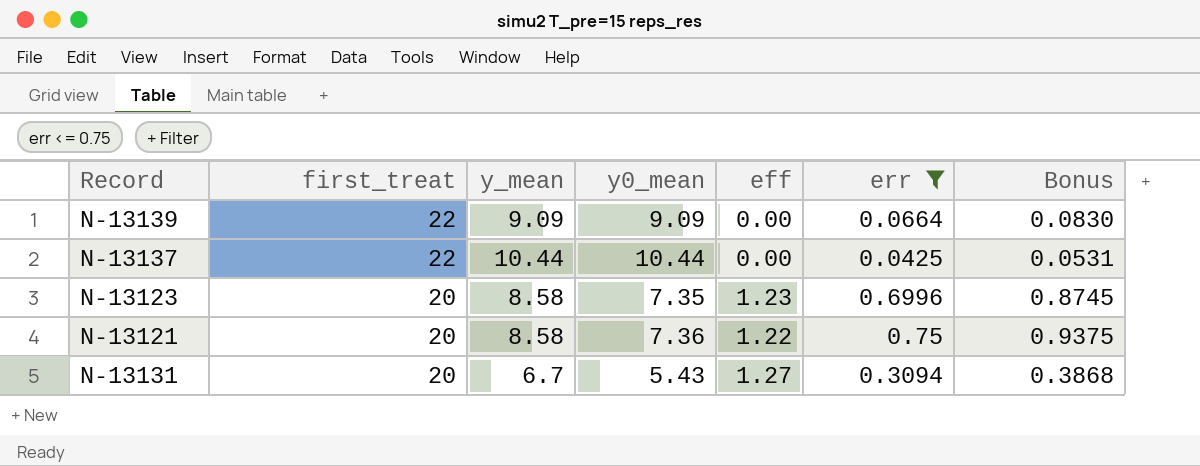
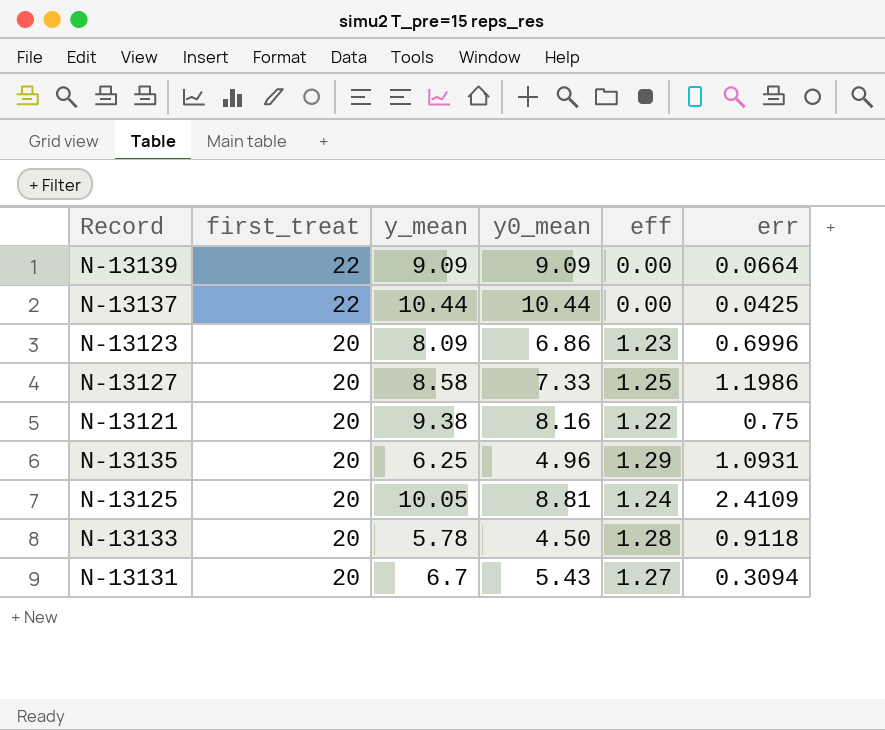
filter: err <= 0.75 -> none
column Bonus | formula: [err] * 1.25 -> none
N-13123 | y_mean: 8.58 -> 8.09
N-13123 | y0_mean: 7.35 -> 6.86
N-13121 | y_mean: 8.58 -> 9.38
N-13121 | y0_mean: 7.36 -> 8.16

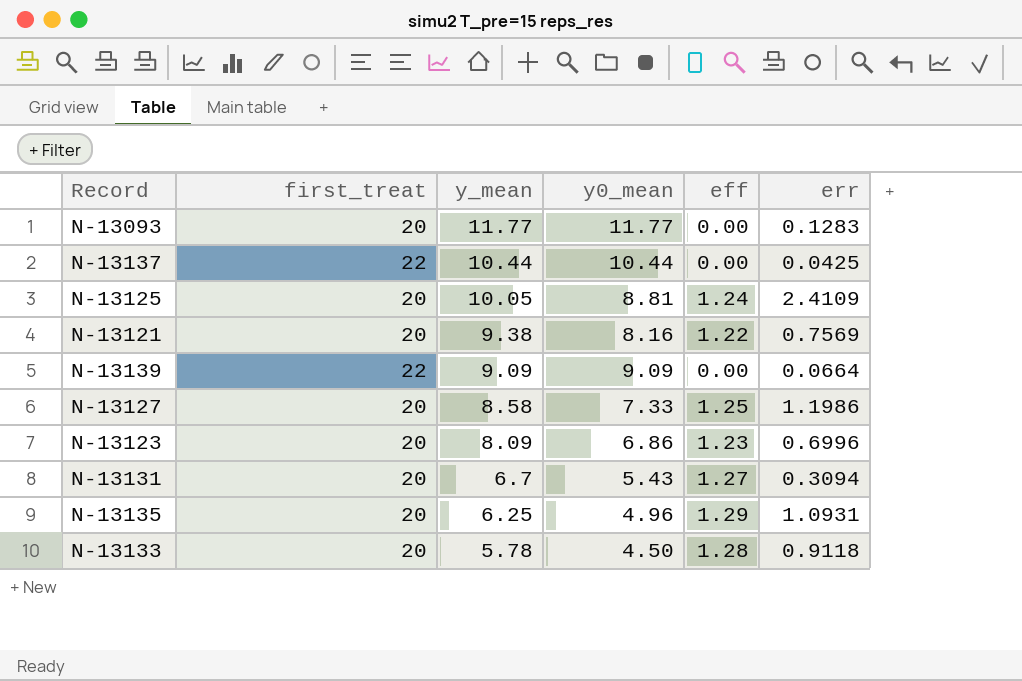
row order: first_treat descending -> y_mean descending
row N-13093: none -> 20 | 11.77 | 11.77 | 0.00 | 0.1283
N-13121 | err: 0.75 -> 0.7569

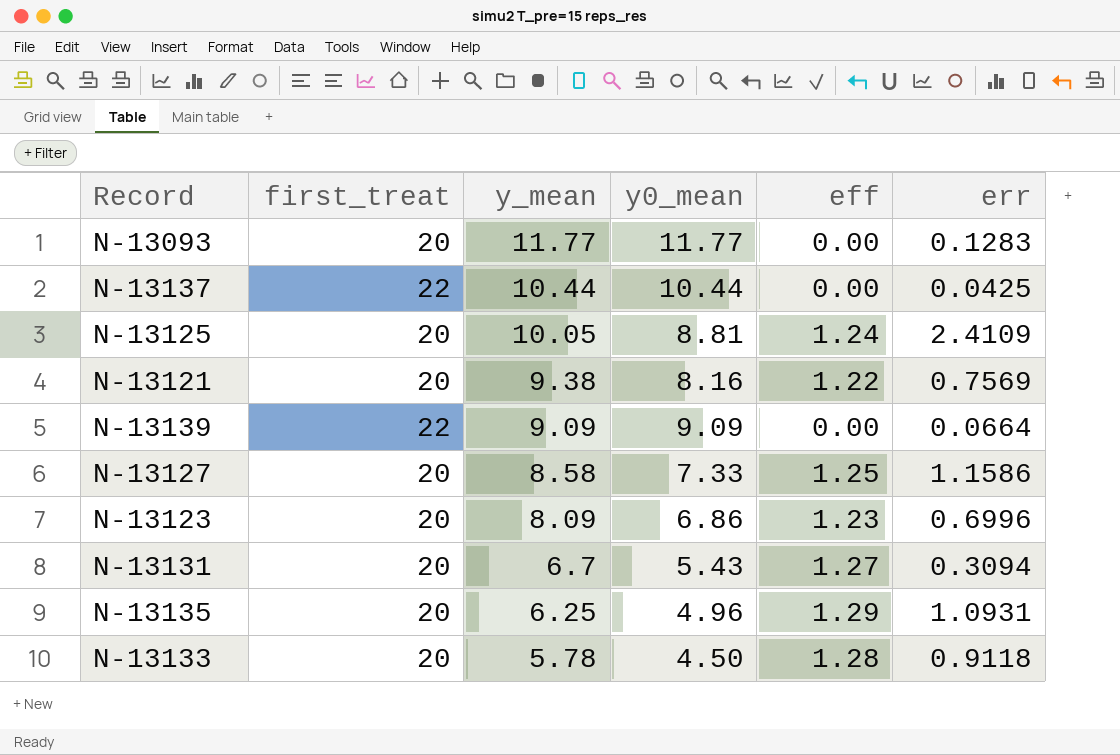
N-13127 | err: 1.1986 -> 1.1586

